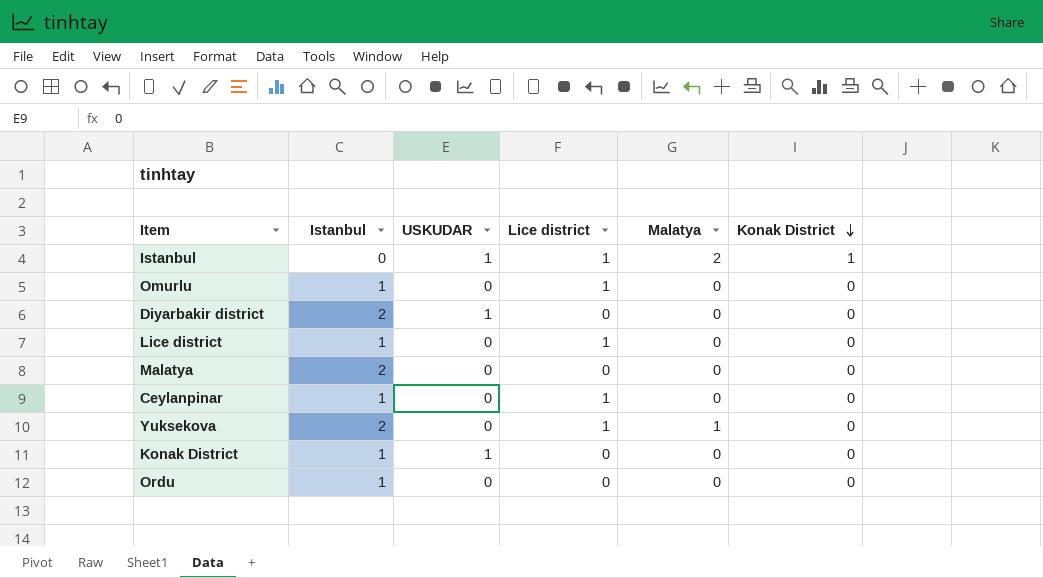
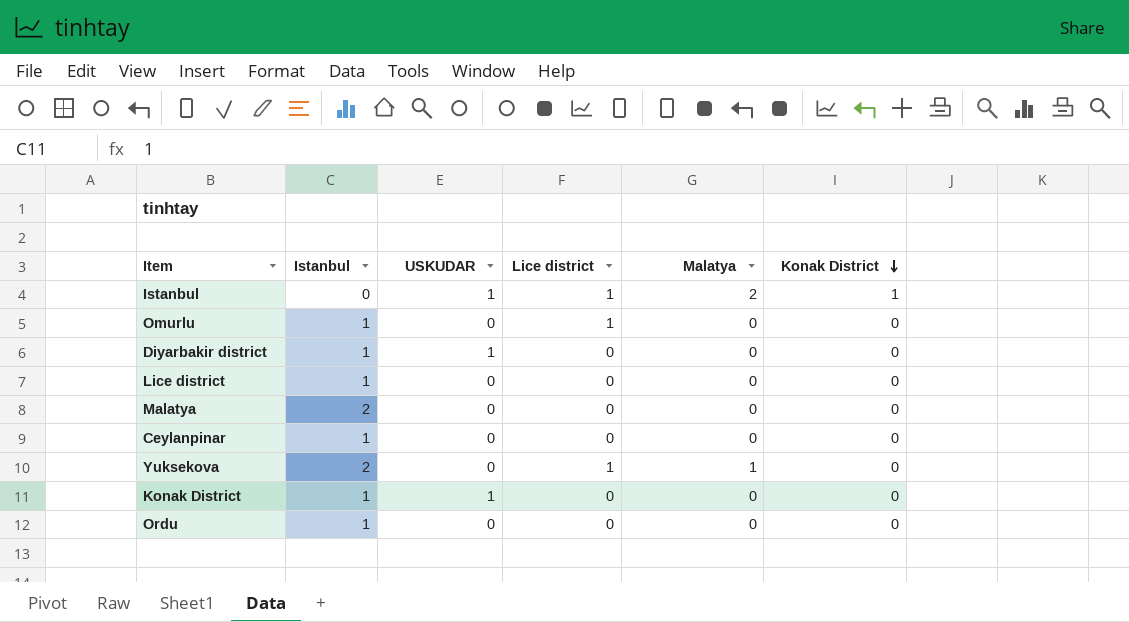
Diyarbakir district | Istanbul: 2 -> 1
Lice district | Lice district: 1 -> 0
Ceylanpinar | Lice district: 1 -> 0

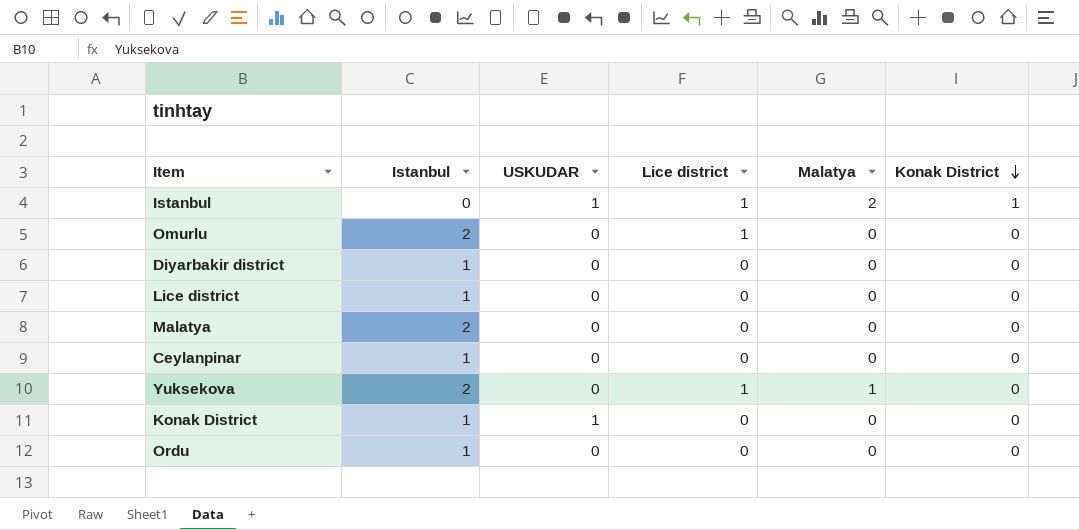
Omurlu | Istanbul: 1 -> 2
Diyarbakir district | USKUDAR: 1 -> 0

